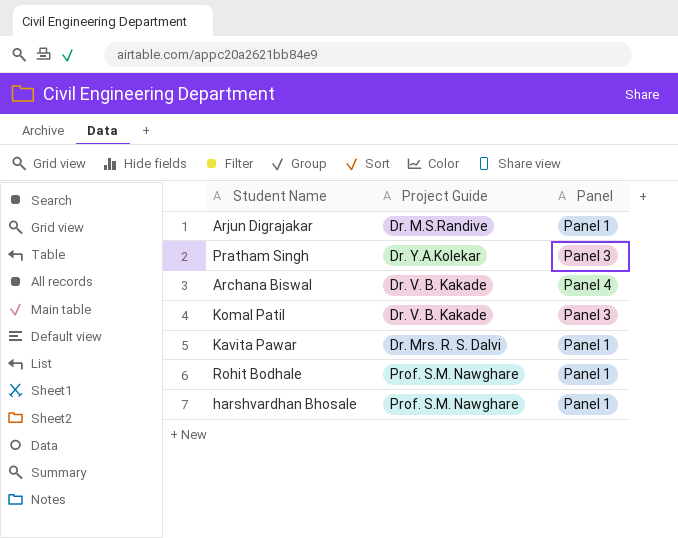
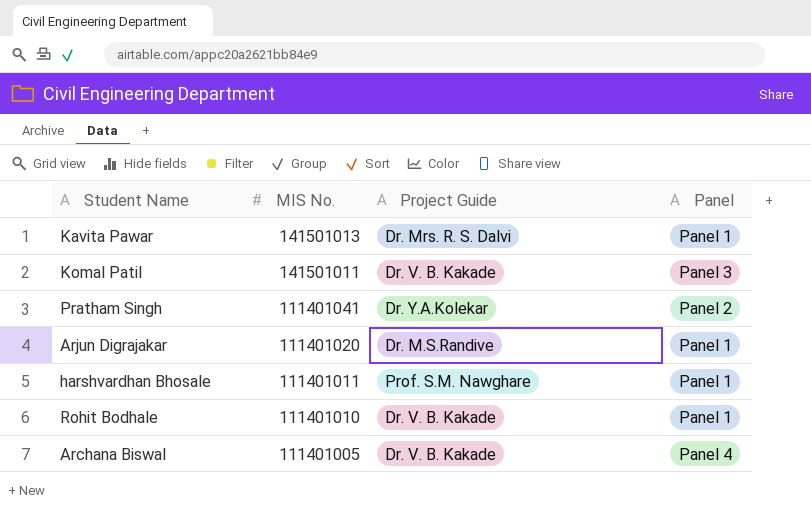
row order: none -> MIS No. descending
column MIS No. | position: none -> 2
Pratham Singh | Panel: Panel 3 -> Panel 2
Rohit Bodhale | Project Guide: Prof. S.M. Nawghare -> Dr. V. B. Kakade

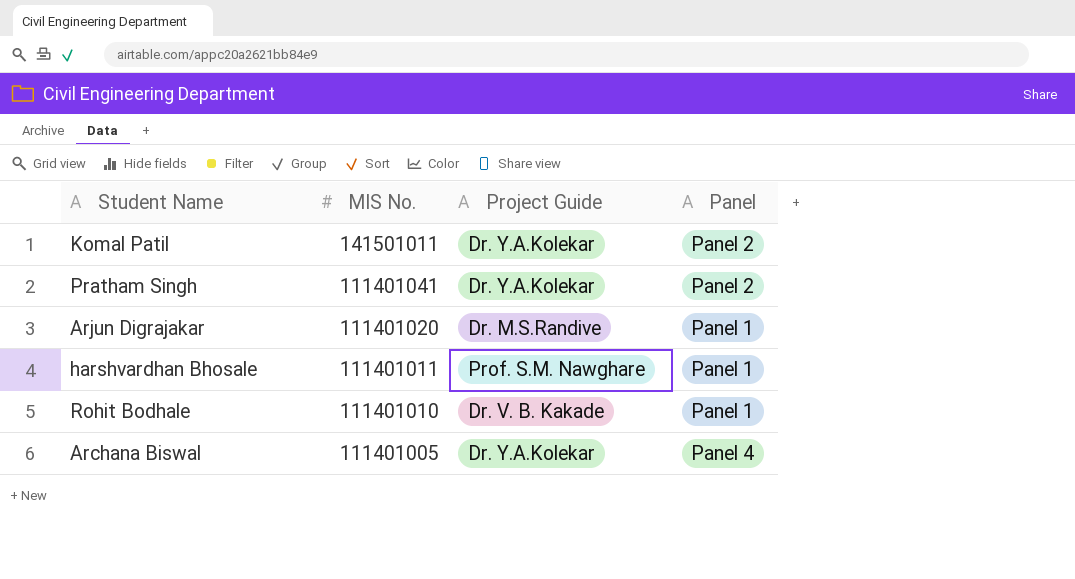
row Kavita Pawar: 141501013 | Dr. Mrs. R. S. Dalvi | Panel 1 -> none
Komal Patil | Project Guide: Dr. V. B. Kakade -> Dr. Y.A.Kolekar
Komal Patil | Panel: Panel 3 -> Panel 2
Archana Biswal | Project Guide: Dr. V. B. Kakade -> Dr. Y.A.Kolekar

